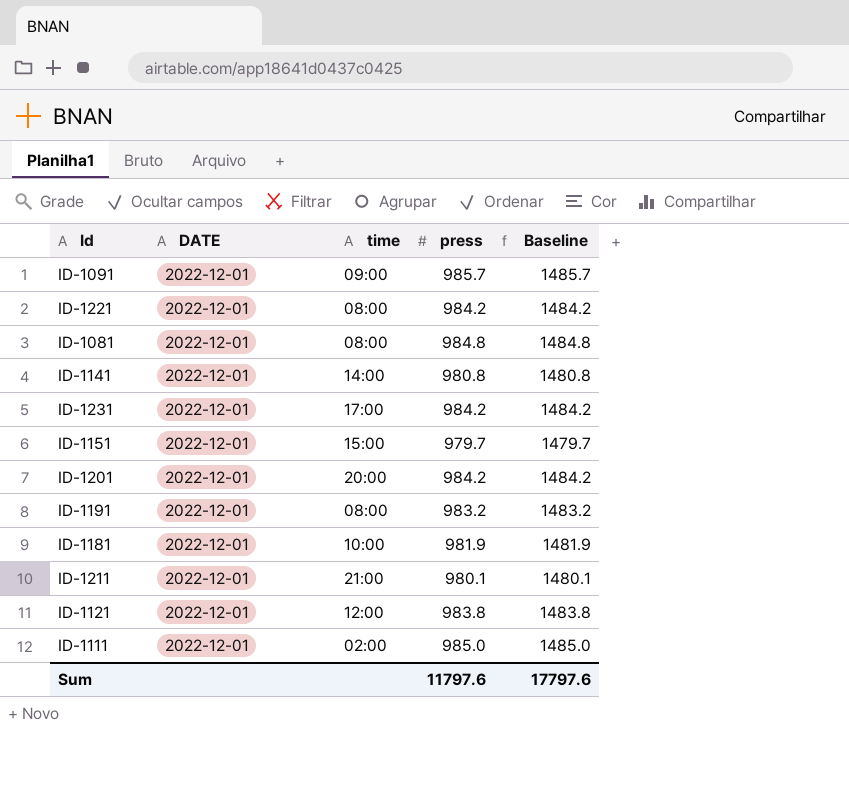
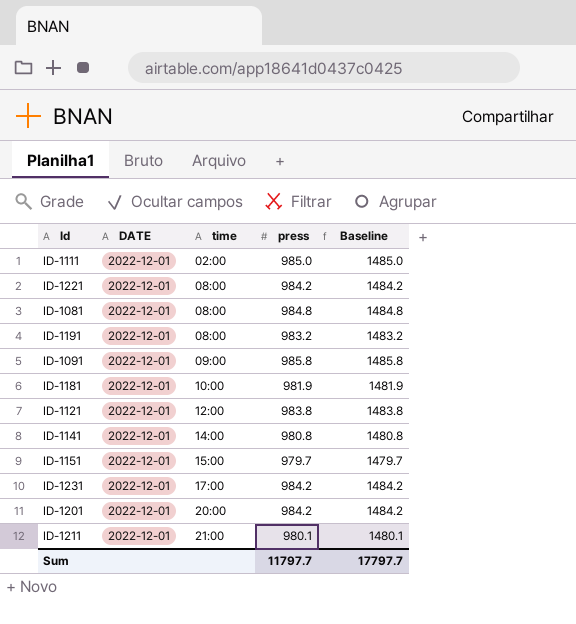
row order: none -> time ascending
ID-1091 | press: 985.7 -> 985.8
ID-1091 | Baseline: 1485.7 -> 1485.8
Sum | press: 11797.6 -> 11797.7
Sum | Baseline: 17797.6 -> 17797.7

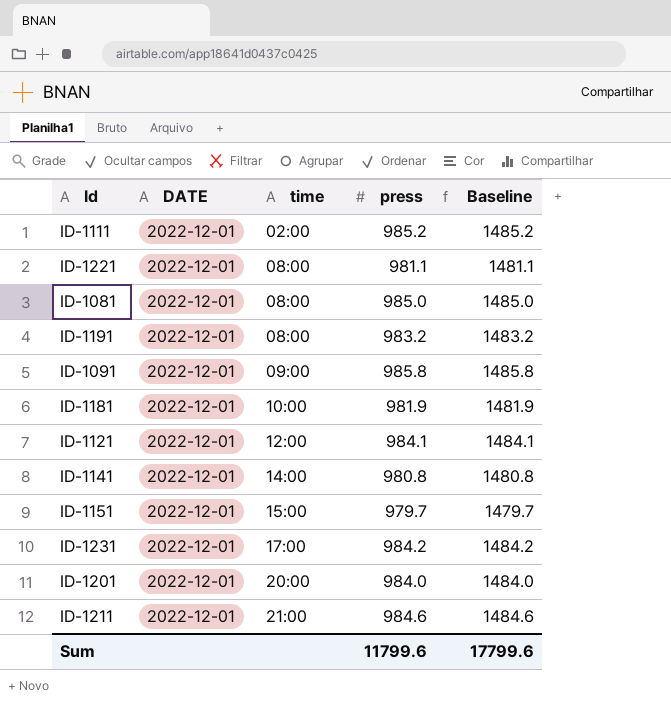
ID-1111 | press: 985.0 -> 985.2
ID-1111 | Baseline: 1485.0 -> 1485.2
ID-1221 | press: 984.2 -> 981.1
ID-1221 | Baseline: 1484.2 -> 1481.1
ID-1081 | press: 984.8 -> 985.0
ID-1081 | Baseline: 1484.8 -> 1485.0
ID-1121 | press: 983.8 -> 984.1
ID-1121 | Baseline: 1483.8 -> 1484.1
ID-1201 | press: 984.2 -> 984.0
ID-1201 | Baseline: 1484.2 -> 1484.0
ID-1211 | press: 980.1 -> 984.6
ID-1211 | Baseline: 1480.1 -> 1484.6
Sum | press: 11797.7 -> 11799.6
Sum | Baseline: 17797.7 -> 17799.6

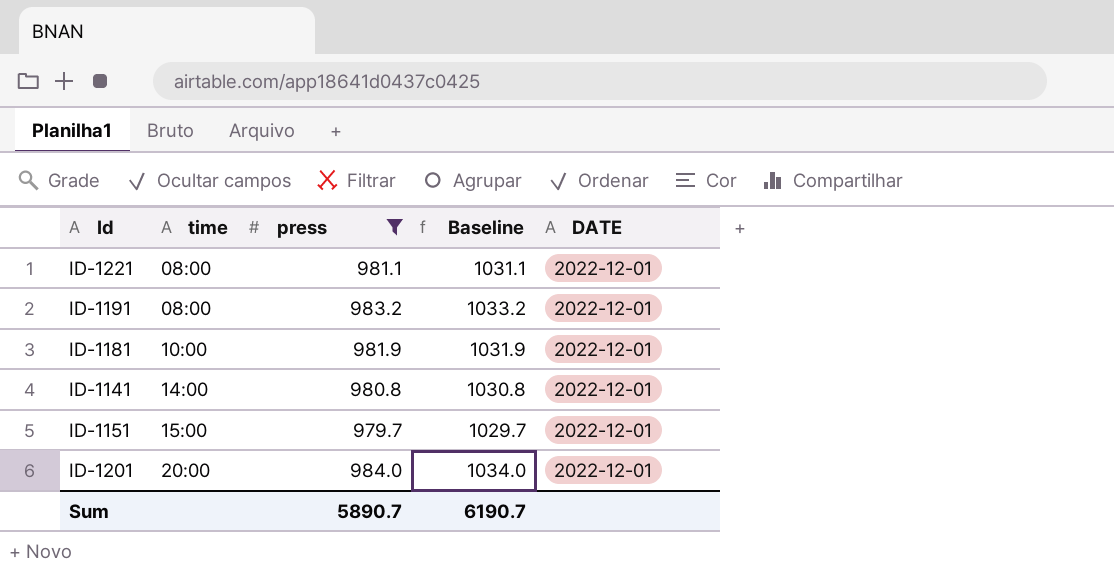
filter: none -> press <= 984.0
column Baseline | formula: [press] + 500 -> [press] + 50
column DATE | position: 2 -> 5
Sum | press: 11799.6 -> 5890.7
Sum | Baseline: 17799.6 -> 6190.7

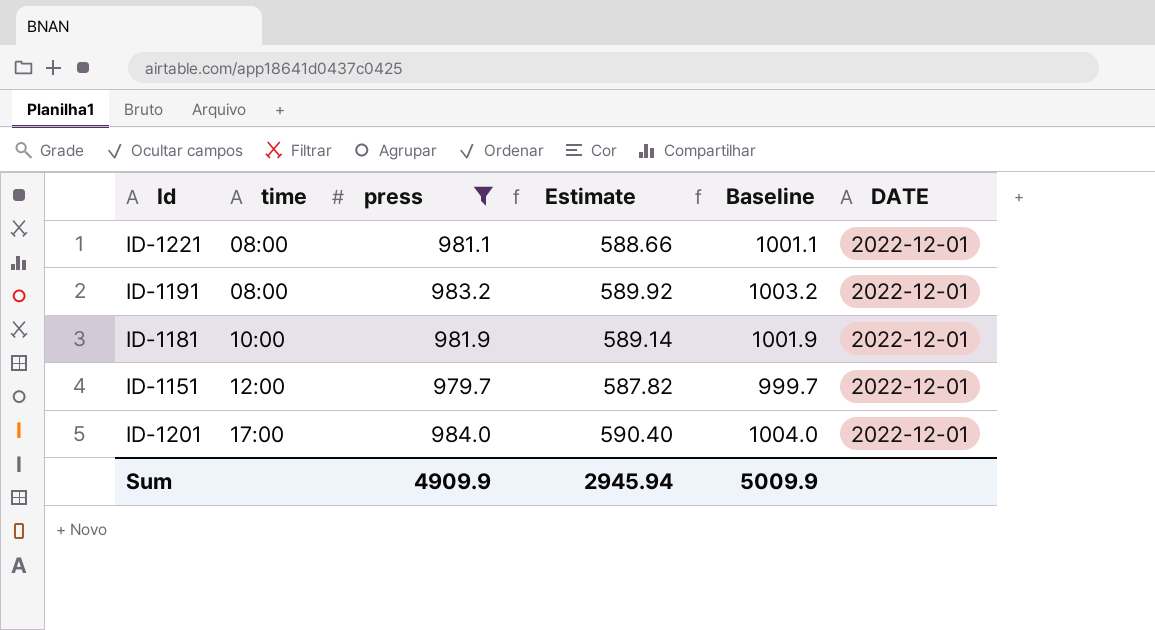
column Estimate | formula: none -> [press] * 0.6
column Baseline | formula: [press] + 50 -> [press] + 20
row ID-1141: 14:00 | 980.8 | 1030.8 | 2022-12-01 -> none
ID-1151 | time: 15:00 -> 12:00
ID-1201 | time: 20:00 -> 17:00
Sum | press: 5890.7 -> 4909.9
Sum | Baseline: 6190.7 -> 5009.9

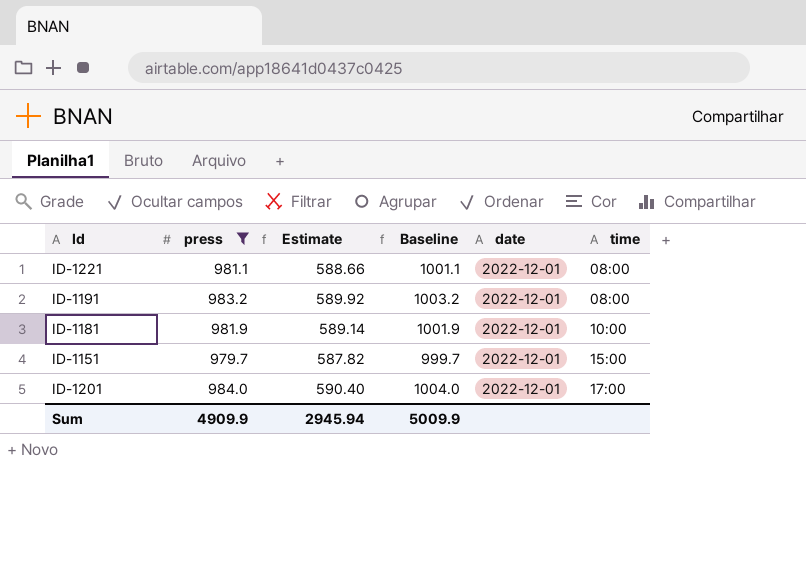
column name: DATE -> date
column time | position: 2 -> 6
ID-1151 | time: 12:00 -> 15:00

